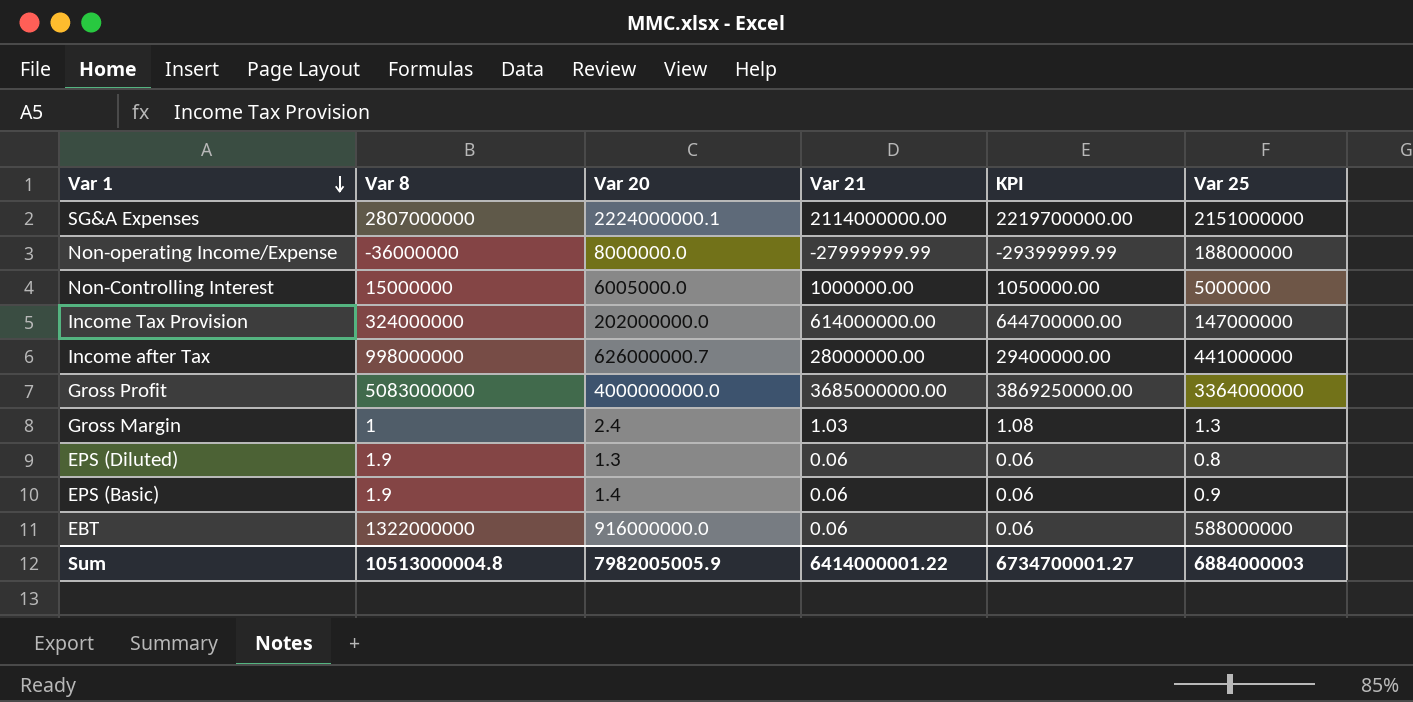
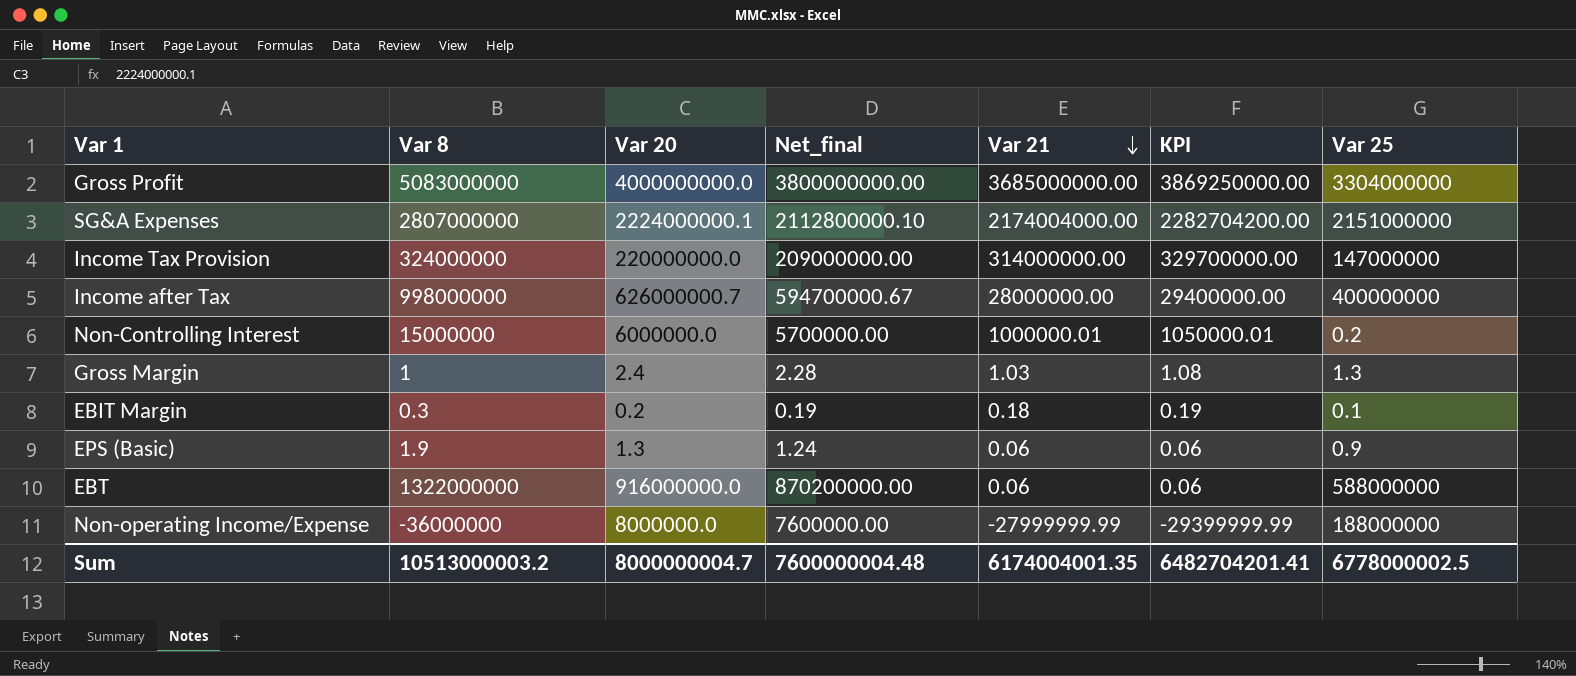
row order: Var 1 descending -> Var 21 descending
column Net_final | formula: none -> [Var 20] * 0.95
row EPS (Diluted): 1.9 | 1.3 | 0.06 | 0.06 | 0.8 -> none
Gross Profit | Var 25: 3364000000 -> 3304000000
SG&A Expenses | Var 21: 2114000000.00 -> 2174004000.00
SG&A Expenses | KPI: 2219700000.00 -> 2282704200.00
Income Tax Provision | Var 20: 202000000.0 -> 220000000.0
Income Tax Provision | Var 21: 614000000.00 -> 314000000.00
Income Tax Provision | KPI: 644700000.00 -> 329700000.00
Income after Tax | Var 25: 441000000 -> 400000000
Non-Controlling Interest | Var 20: 6005000.0 -> 6000000.0
Non-Controlling Interest | Var 21: 1000000.00 -> 1000000.01
Non-Controlling Interest | KPI: 1050000.00 -> 1050000.01
Non-Controlling Interest | Var 25: 5000000 -> 0.2
row EBIT Margin: none -> 0.3 | 0.2 | 0.19 | 0.18 | 0.19 | 0.1
EPS (Basic) | Var 20: 1.4 -> 1.3
Sum | Var 8: 10513000004.8 -> 10513000003.2
Sum | Var 20: 7982005005.9 -> 8000000004.7
Sum | Var 21: 6414000001.22 -> 6174004001.35
Sum | KPI: 6734700001.27 -> 6482704201.41
Sum | Var 25: 6884000003 -> 6778000002.5

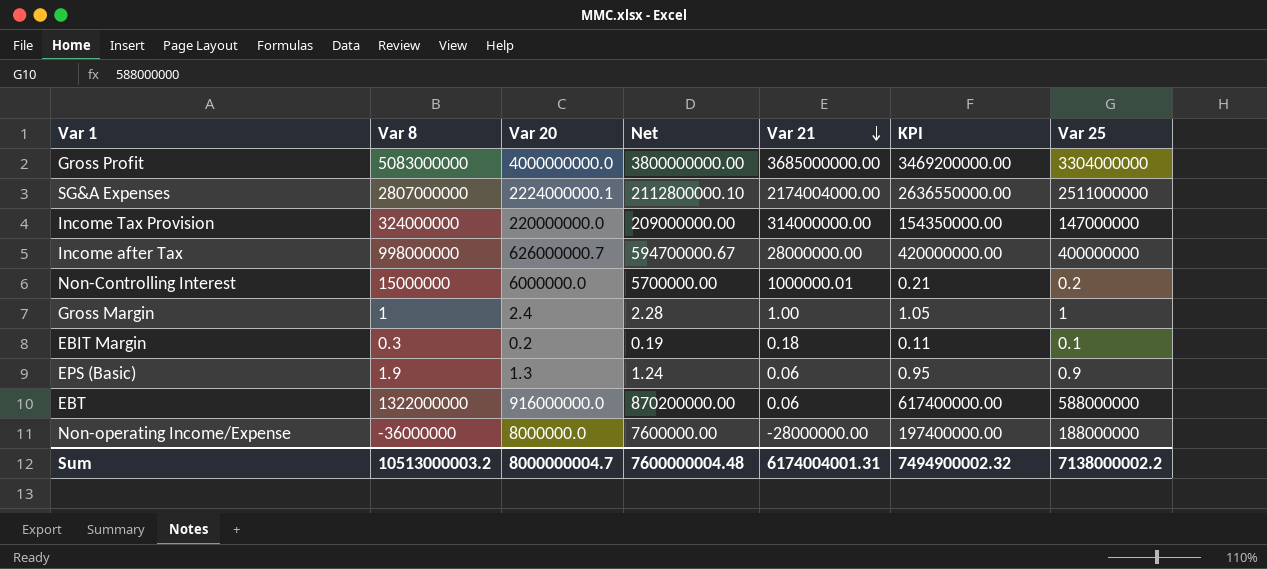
column name: Net_final -> Net
column KPI | formula: [Var 21] * 1.05 -> [Var 25] * 1.05
SG&A Expenses | Var 25: 2151000000 -> 2511000000
Gross Margin | Var 21: 1.03 -> 1.00
Gross Margin | Var 25: 1.3 -> 1
Non-operating Income/Expense | Var 21: -27999999.99 -> -28000000.00
Sum | Var 21: 6174004001.35 -> 6174004001.31
Sum | KPI: 6482704201.41 -> 7494900002.32
Sum | Var 25: 6778000002.5 -> 7138000002.2

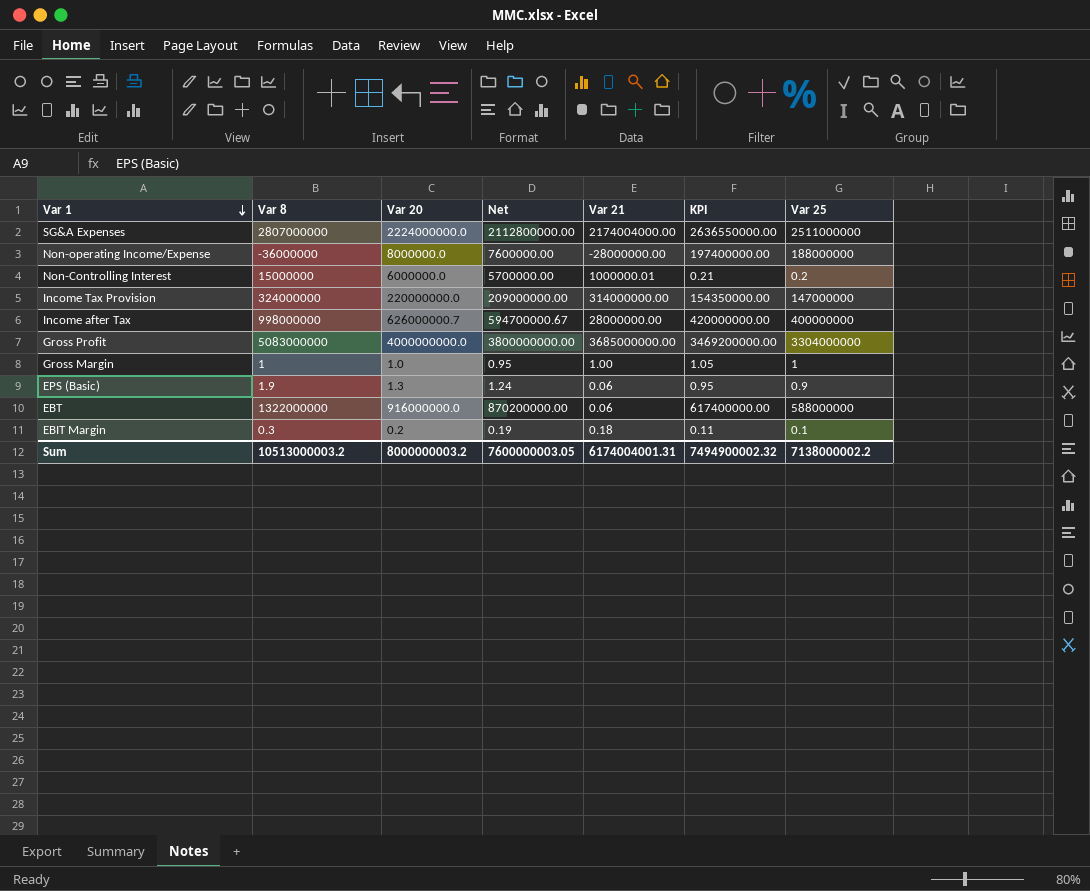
row order: Var 21 descending -> Var 1 descending
SG&A Expenses | Var 20: 2224000000.1 -> 2224000000.0
SG&A Expenses | Net: 2112800000.10 -> 2112800000.00
Gross Margin | Var 20: 2.4 -> 1.0
Gross Margin | Net: 2.28 -> 0.95
Sum | Var 20: 8000000004.7 -> 8000000003.2
Sum | Net: 7600000004.48 -> 7600000003.05

